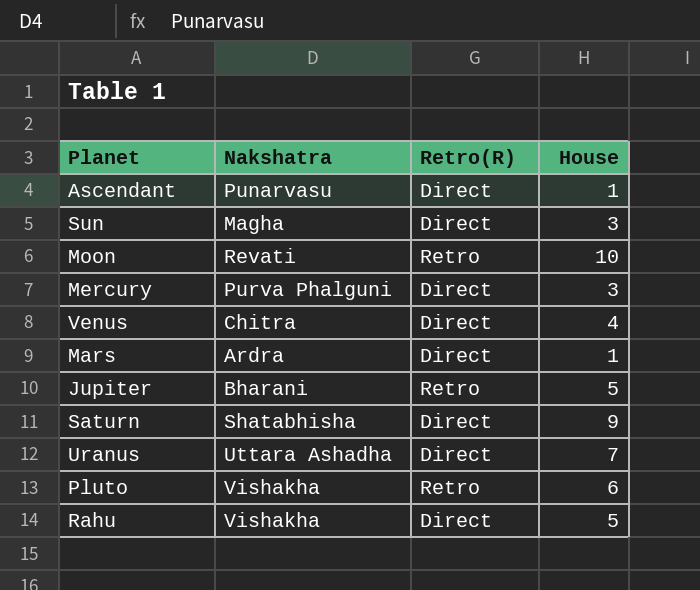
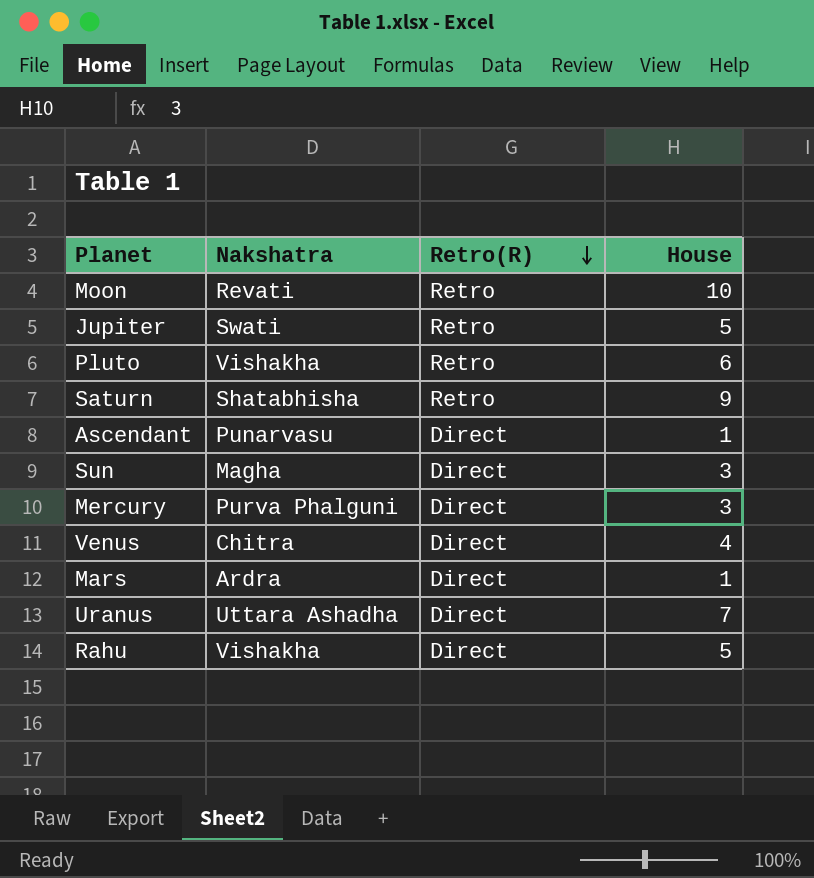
row order: none -> Retro(R) descending
Jupiter | Nakshatra: Bharani -> Swati
Saturn | Retro(R): Direct -> Retro

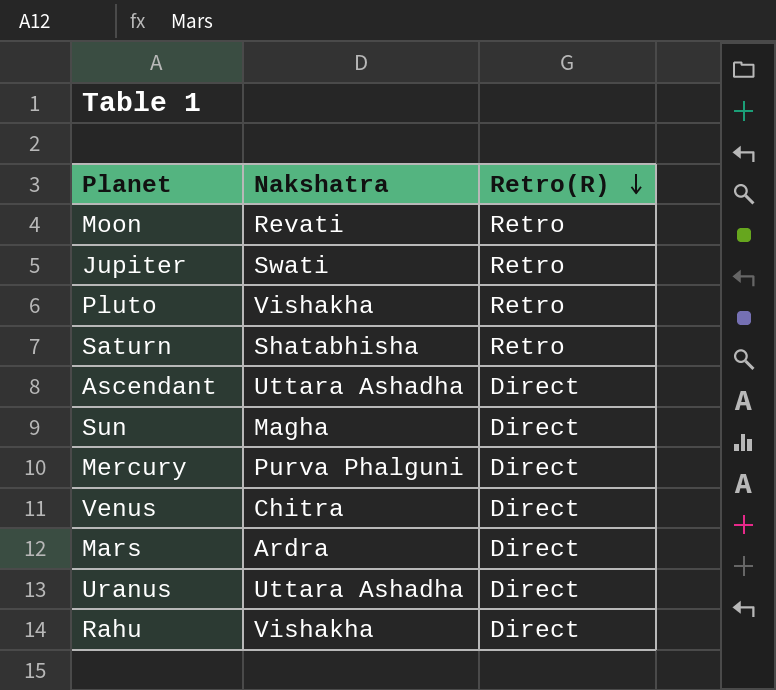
column House | position: 4 -> none
Ascendant | Nakshatra: Punarvasu -> Uttara Ashadha

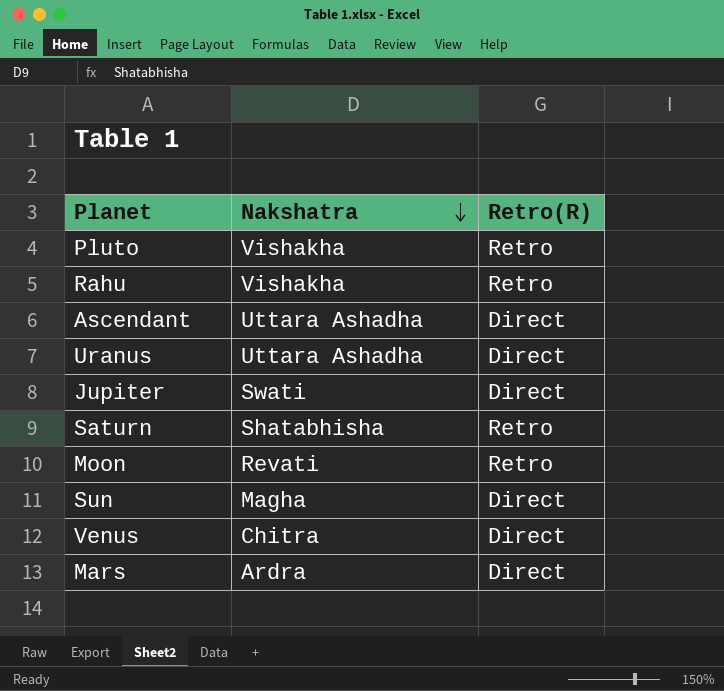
row order: Retro(R) descending -> Nakshatra descending
row Mercury: Purva Phalguni | Direct -> none
Rahu | Retro(R): Direct -> Retro
Jupiter | Retro(R): Retro -> Direct

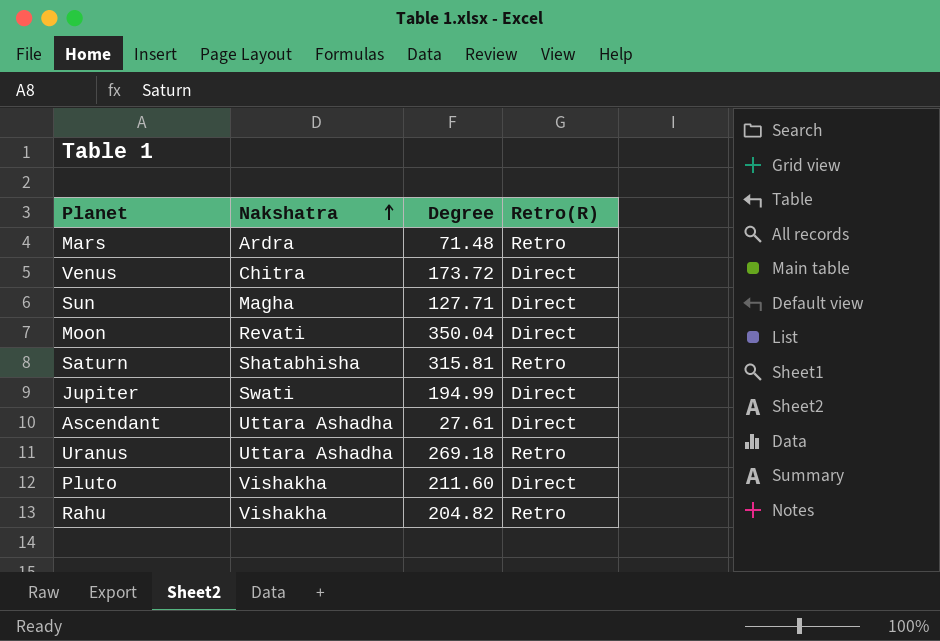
row order: Nakshatra descending -> Nakshatra ascending
column Degree | position: none -> 3
Mars | Retro(R): Direct -> Retro
Moon | Retro(R): Retro -> Direct
Uranus | Retro(R): Direct -> Retro
Pluto | Retro(R): Retro -> Direct

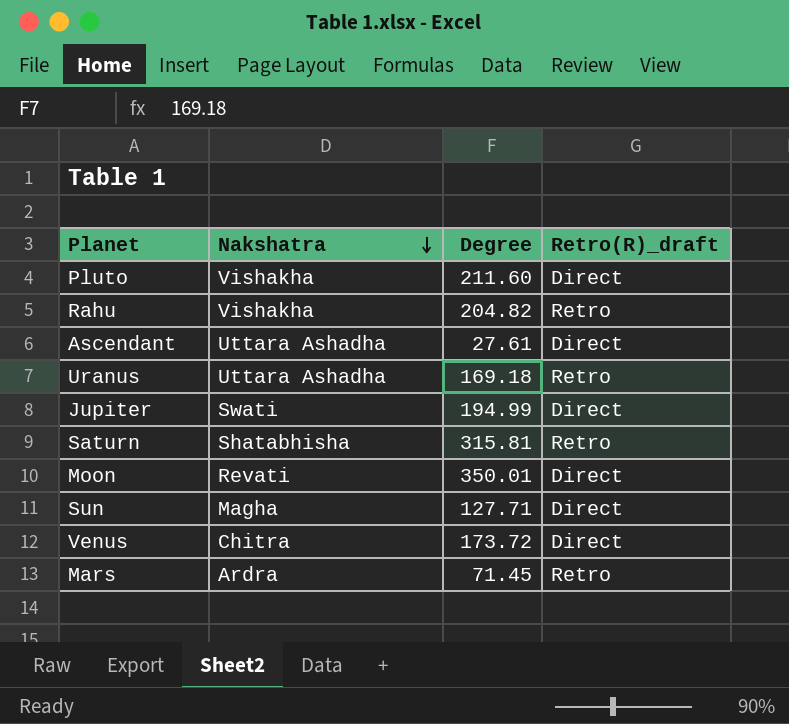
row order: Nakshatra ascending -> Nakshatra descending
column name: Retro(R) -> Retro(R)_draft
Uranus | Degree: 269.18 -> 169.18
Moon | Degree: 350.04 -> 350.01
Mars | Degree: 71.48 -> 71.45

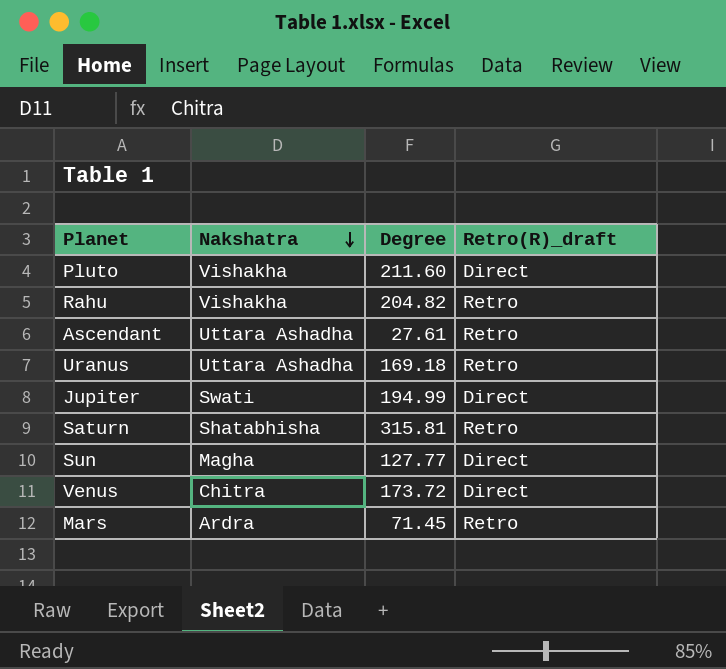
row Moon: Revati | 350.01 | Direct -> none
Ascendant | Retro(R)_draft: Direct -> Retro
Sun | Degree: 127.71 -> 127.77

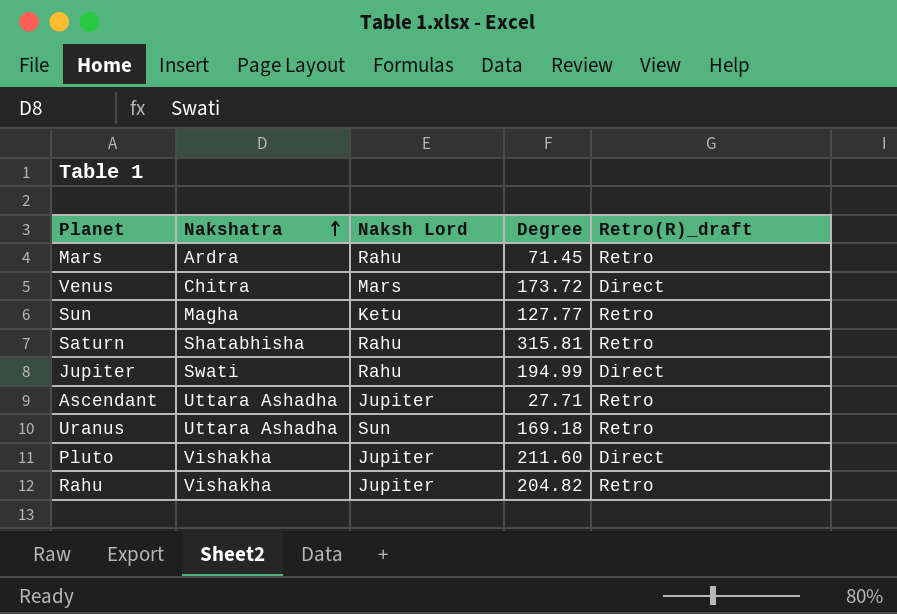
row order: Nakshatra descending -> Nakshatra ascending
column Naksh Lord | position: none -> 3
Sun | Retro(R)_draft: Direct -> Retro
Ascendant | Degree: 27.61 -> 27.71

